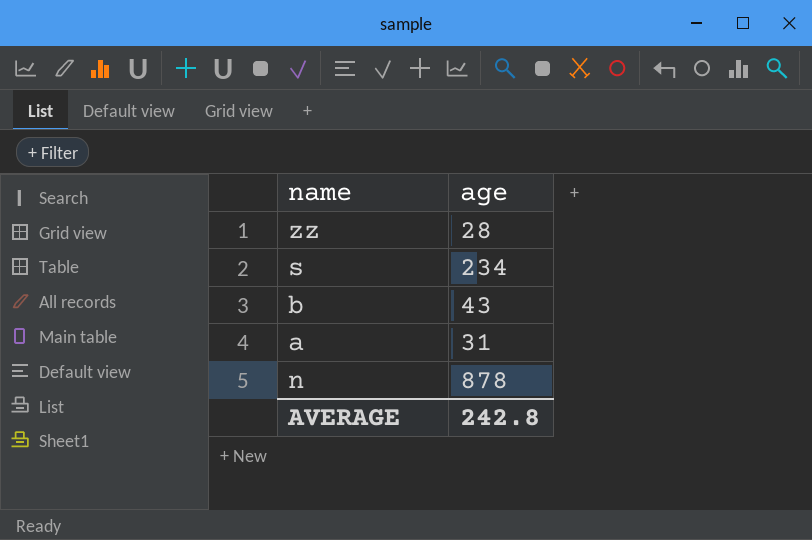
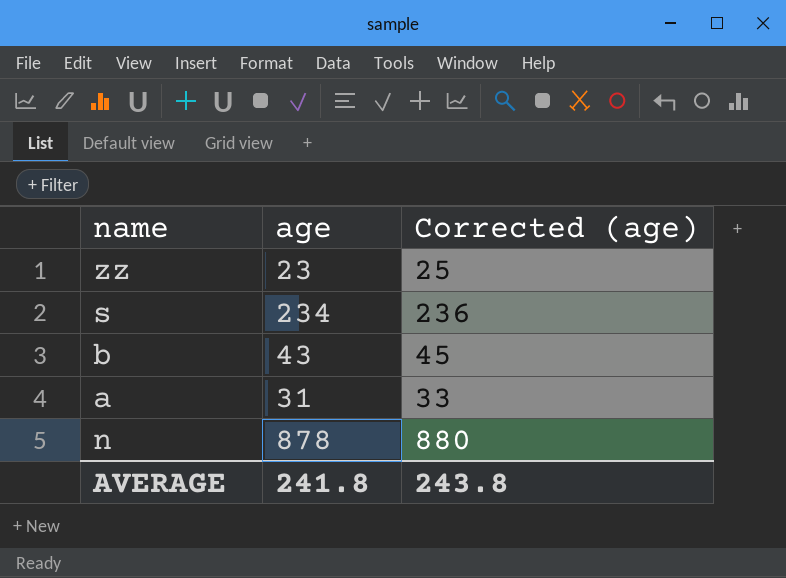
column Corrected (age) | formula: none -> [age] + 2
zz | age: 28 -> 23
AVERAGE | age: 242.8 -> 241.8

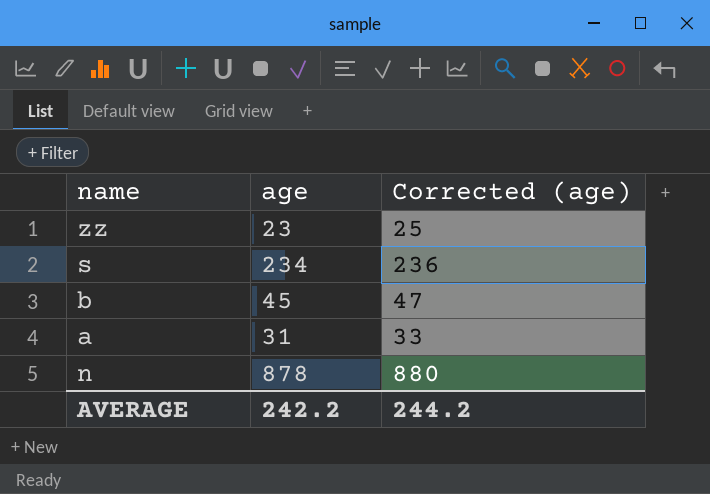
b | age: 43 -> 45
b | Corrected (age): 45 -> 47
AVERAGE | age: 241.8 -> 242.2
AVERAGE | Corrected (age): 243.8 -> 244.2

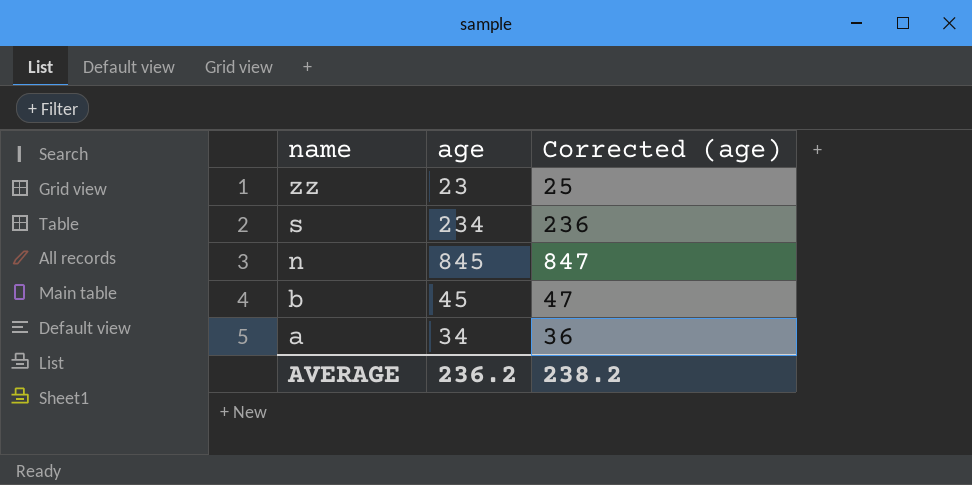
row order: none -> name descending
n | age: 878 -> 845
n | Corrected (age): 880 -> 847
a | age: 31 -> 34
a | Corrected (age): 33 -> 36
AVERAGE | age: 242.2 -> 236.2
AVERAGE | Corrected (age): 244.2 -> 238.2

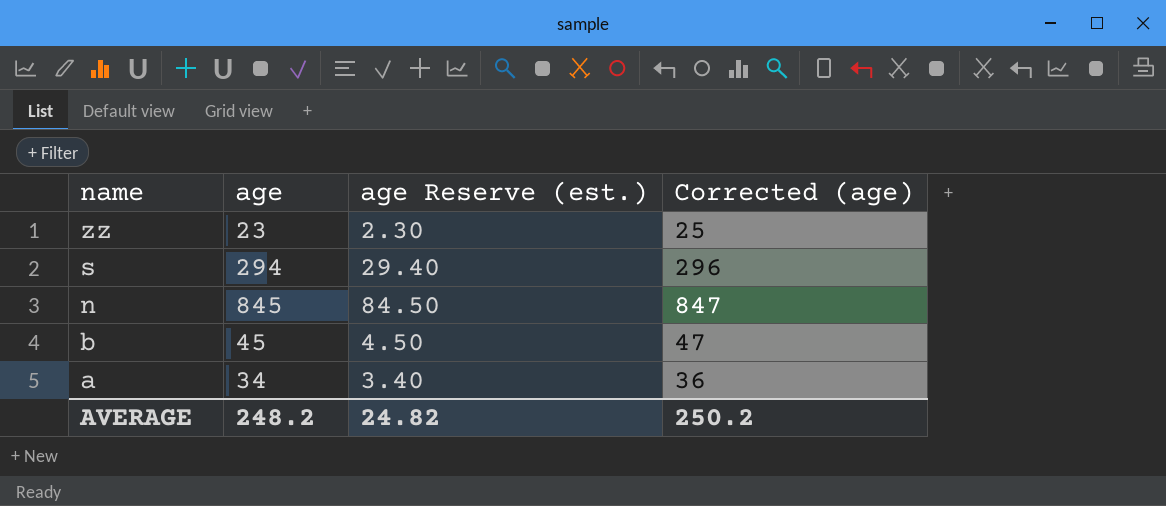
column age Reserve (est.) | formula: none -> [age] * 0.1
s | age: 234 -> 294
s | Corrected (age): 236 -> 296
AVERAGE | age: 236.2 -> 248.2
AVERAGE | Corrected (age): 238.2 -> 250.2

